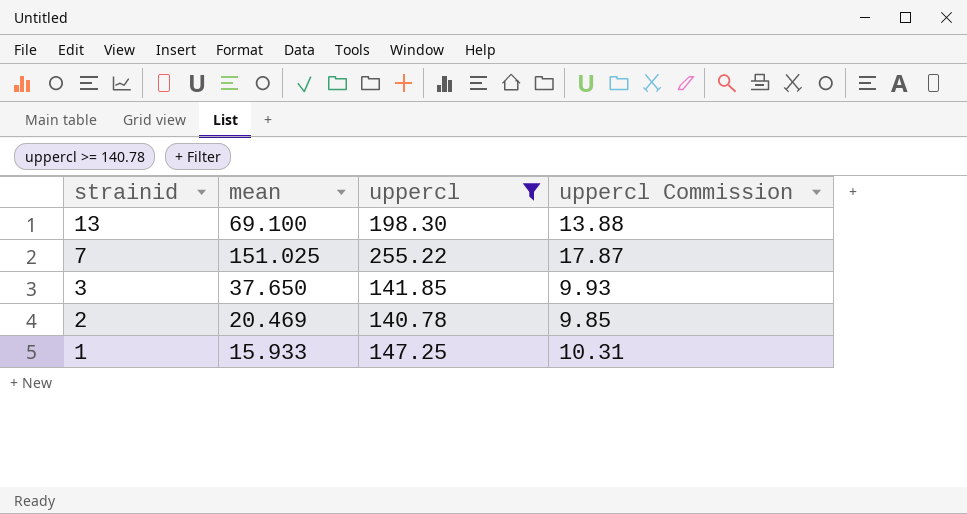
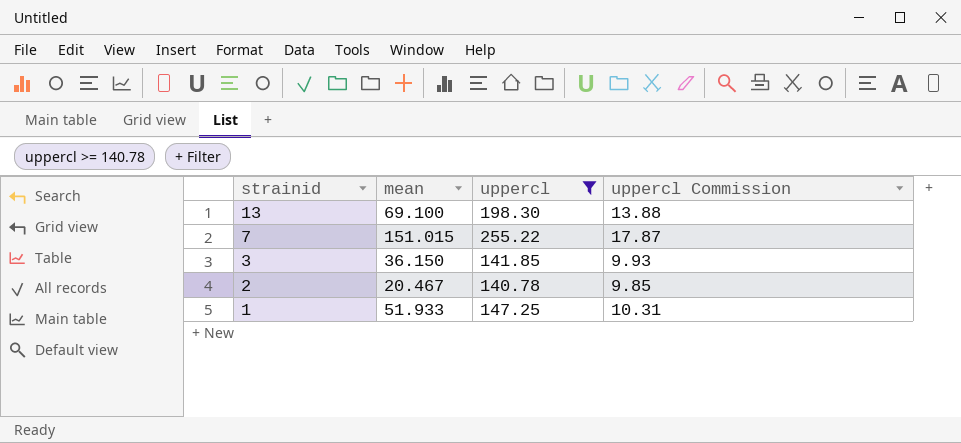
7 | mean: 151.025 -> 151.015
3 | mean: 37.650 -> 36.150
2 | mean: 20.469 -> 20.467
1 | mean: 15.933 -> 51.933

